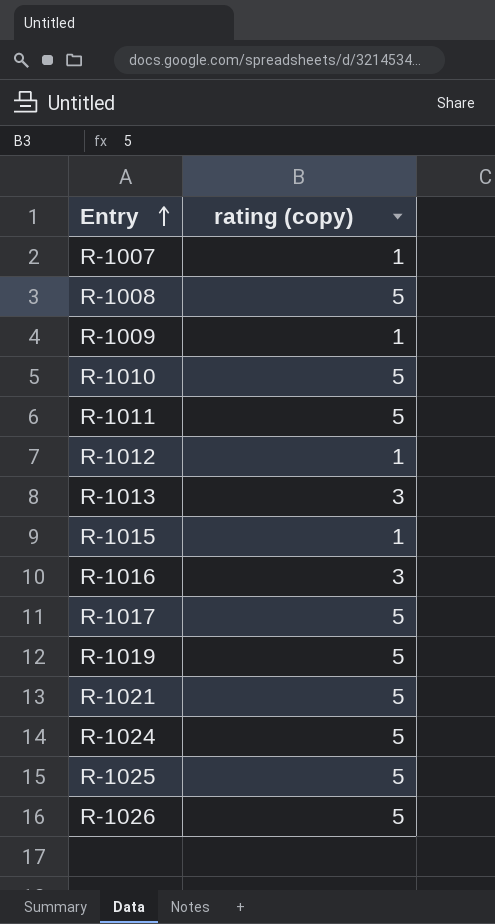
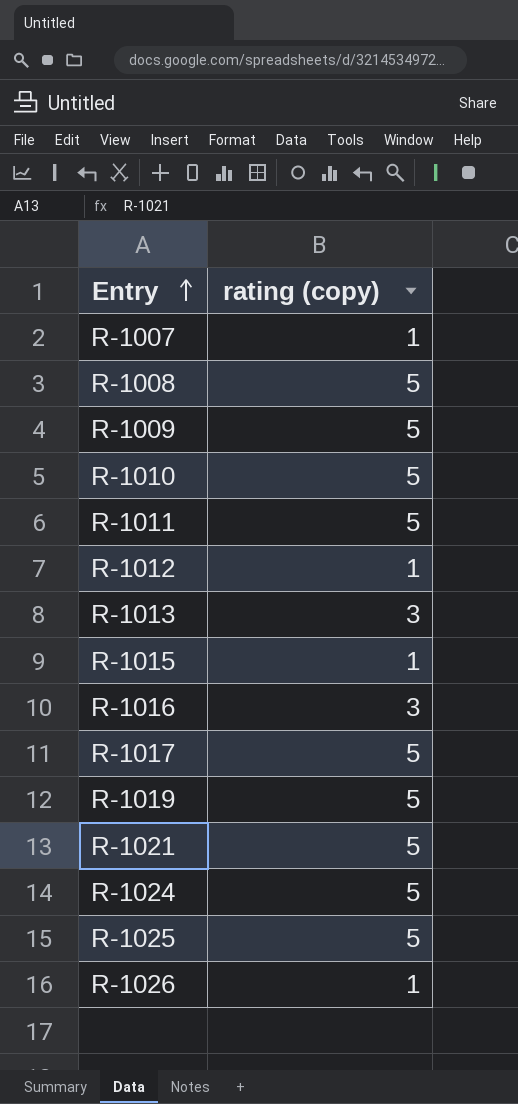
R-1009 | rating (copy): 1 -> 5
R-1026 | rating (copy): 5 -> 1

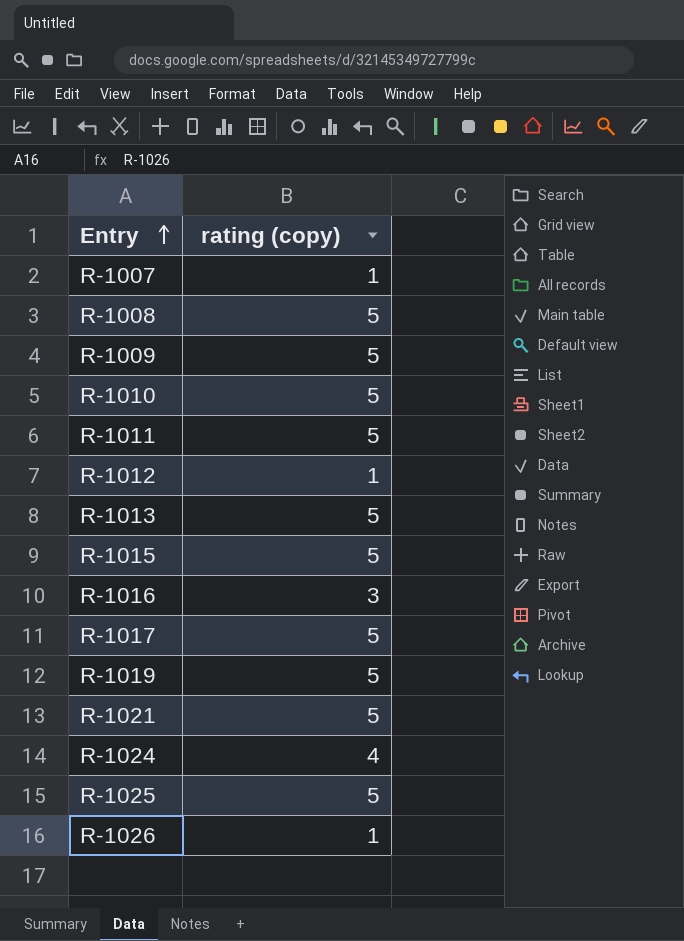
R-1013 | rating (copy): 3 -> 5
R-1015 | rating (copy): 1 -> 5
R-1024 | rating (copy): 5 -> 4

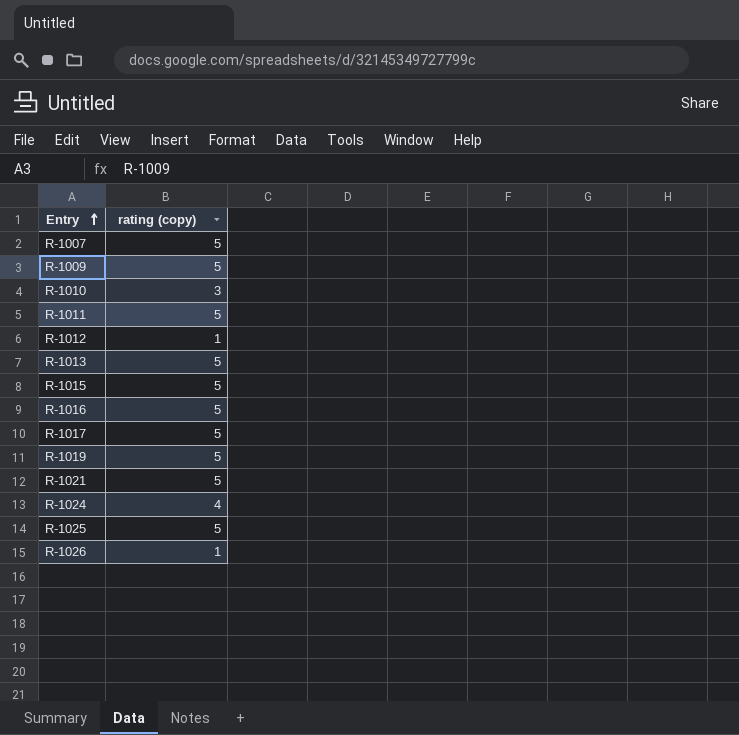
row R-1008: 5 -> none
R-1007 | rating (copy): 1 -> 5
R-1010 | rating (copy): 5 -> 3
R-1016 | rating (copy): 3 -> 5

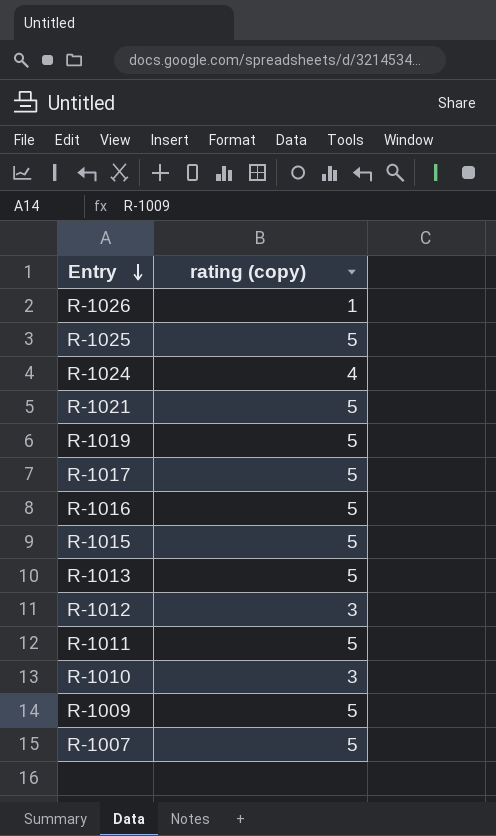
row order: Entry ascending -> Entry descending
R-1012 | rating (copy): 1 -> 3

